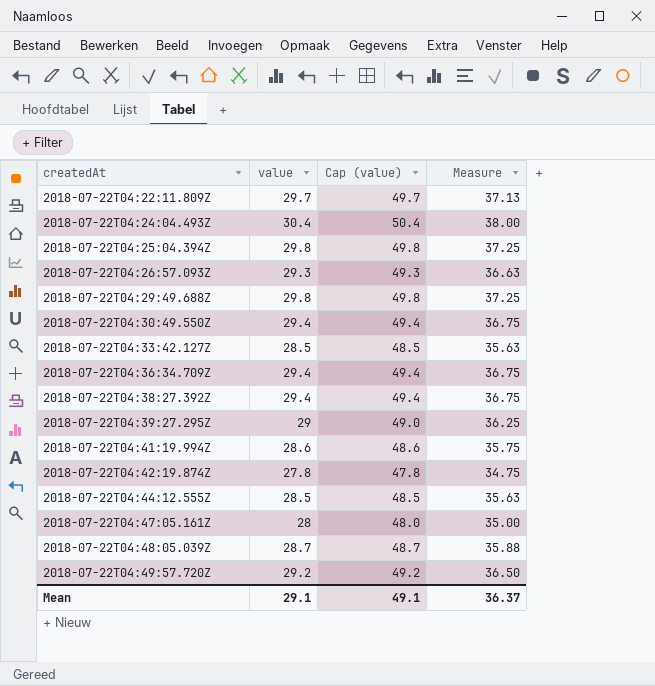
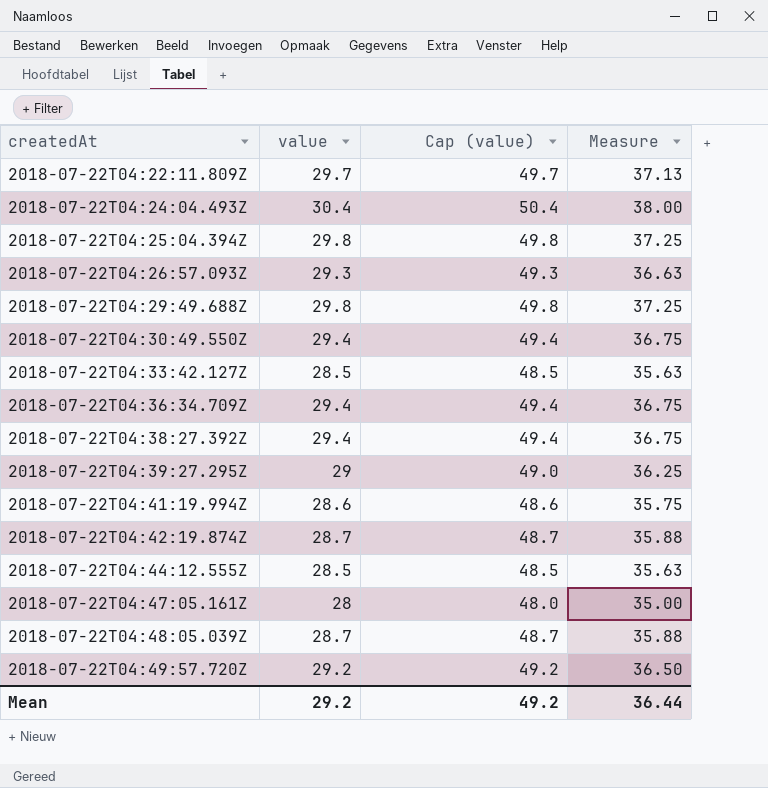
2018-07-22T04:42:19.874Z | value: 27.8 -> 28.7
2018-07-22T04:42:19.874Z | Cap (value): 47.8 -> 48.7
2018-07-22T04:42:19.874Z | Measure: 34.75 -> 35.88
Mean | value: 29.1 -> 29.2
Mean | Cap (value): 49.1 -> 49.2
Mean | Measure: 36.37 -> 36.44

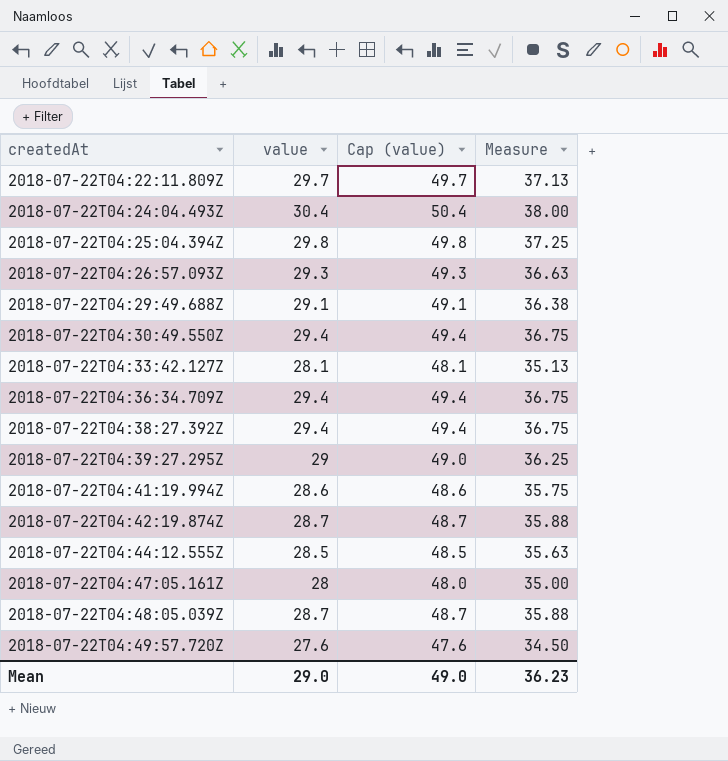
2018-07-22T04:29:49.688Z | value: 29.8 -> 29.1
2018-07-22T04:29:49.688Z | Cap (value): 49.8 -> 49.1
2018-07-22T04:29:49.688Z | Measure: 37.25 -> 36.38
2018-07-22T04:33:42.127Z | value: 28.5 -> 28.1
2018-07-22T04:33:42.127Z | Cap (value): 48.5 -> 48.1
2018-07-22T04:33:42.127Z | Measure: 35.63 -> 35.13
2018-07-22T04:49:57.720Z | value: 29.2 -> 27.6
2018-07-22T04:49:57.720Z | Cap (value): 49.2 -> 47.6
2018-07-22T04:49:57.720Z | Measure: 36.50 -> 34.50
Mean | value: 29.2 -> 29.0
Mean | Cap (value): 49.2 -> 49.0
Mean | Measure: 36.44 -> 36.23

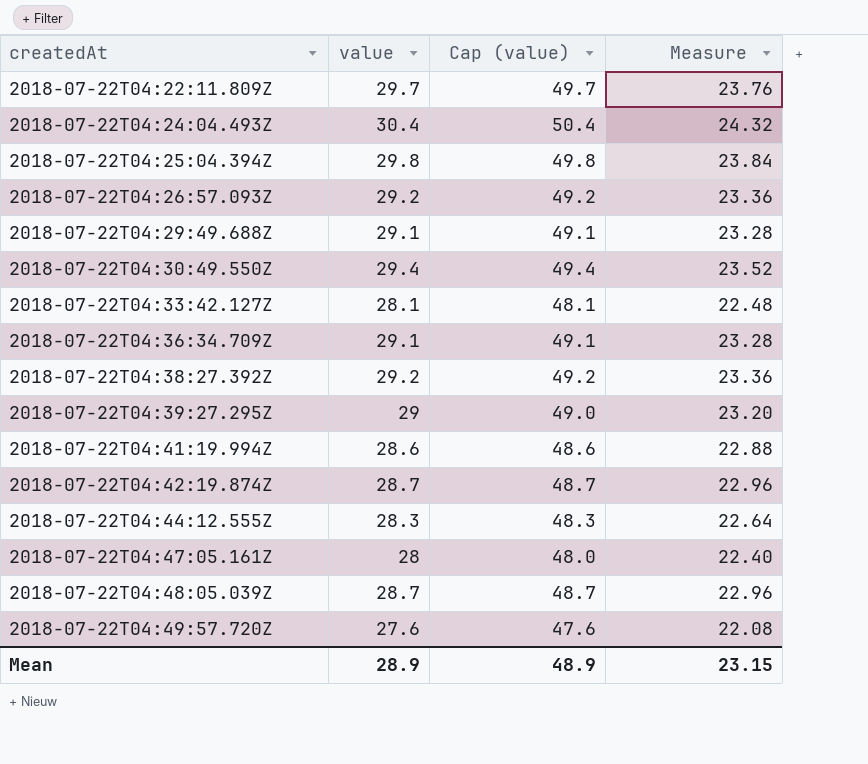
column Measure | formula: [value] * 1.25 -> [value] * 0.8
2018-07-22T04:26:57.093Z | value: 29.3 -> 29.2
2018-07-22T04:26:57.093Z | Cap (value): 49.3 -> 49.2
2018-07-22T04:36:34.709Z | value: 29.4 -> 29.1
2018-07-22T04:36:34.709Z | Cap (value): 49.4 -> 49.1
2018-07-22T04:38:27.392Z | value: 29.4 -> 29.2
2018-07-22T04:38:27.392Z | Cap (value): 49.4 -> 49.2
2018-07-22T04:44:12.555Z | value: 28.5 -> 28.3
2018-07-22T04:44:12.555Z | Cap (value): 48.5 -> 48.3
Mean | value: 29.0 -> 28.9
Mean | Cap (value): 49.0 -> 48.9
Mean | Measure: 36.23 -> 23.15

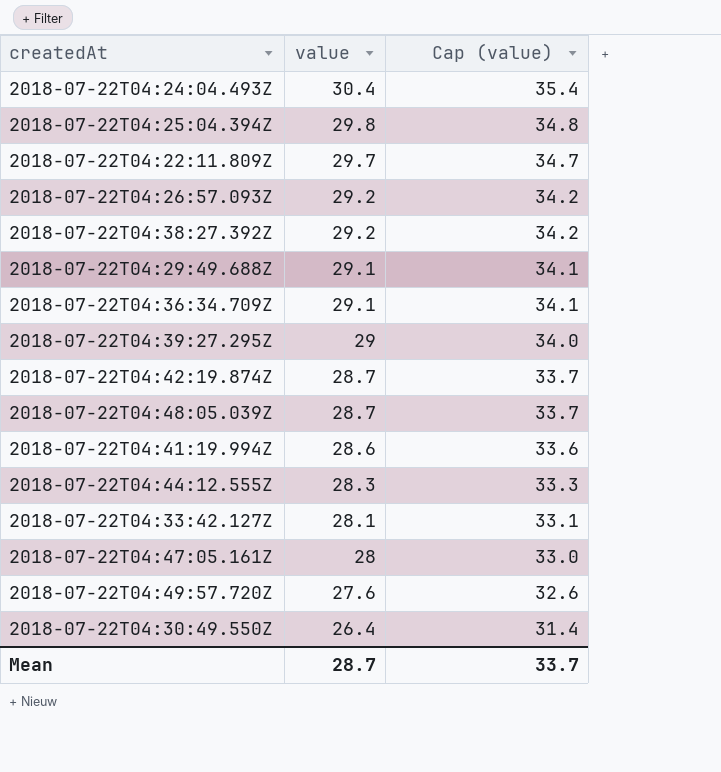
row order: createdAt ascending -> value descending
column Measure | formula: [value] * 0.8 -> none
column Cap (value) | formula: [value] + 20 -> [value] + 5
2018-07-22T04:30:49.550Z | value: 29.4 -> 26.4
Mean | value: 28.9 -> 28.7
Mean | Cap (value): 48.9 -> 33.7

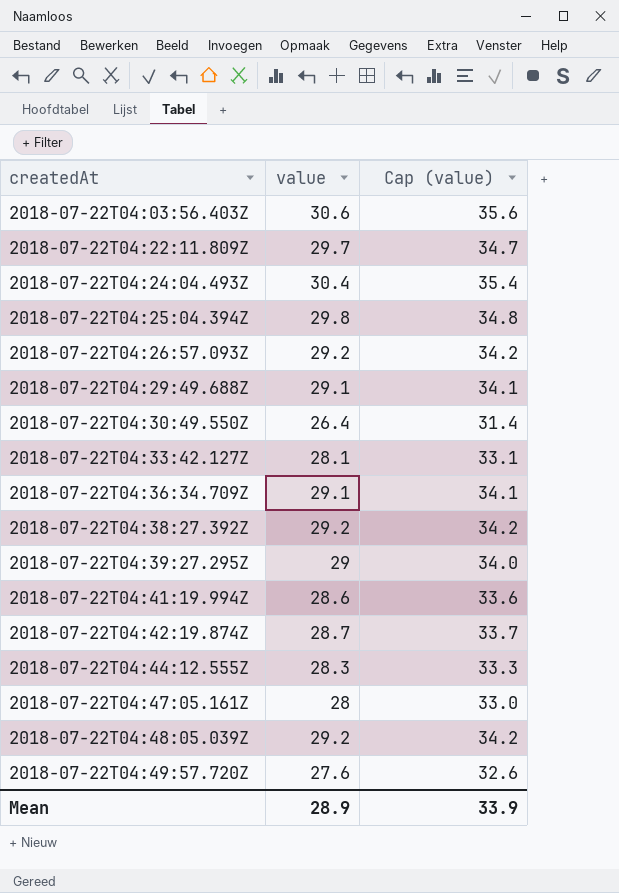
row order: value descending -> createdAt ascending
row 2018-07-22T04:03:56.403Z: none -> 30.6 | 35.6
2018-07-22T04:48:05.039Z | value: 28.7 -> 29.2
2018-07-22T04:48:05.039Z | Cap (value): 33.7 -> 34.2
Mean | value: 28.7 -> 28.9
Mean | Cap (value): 33.7 -> 33.9

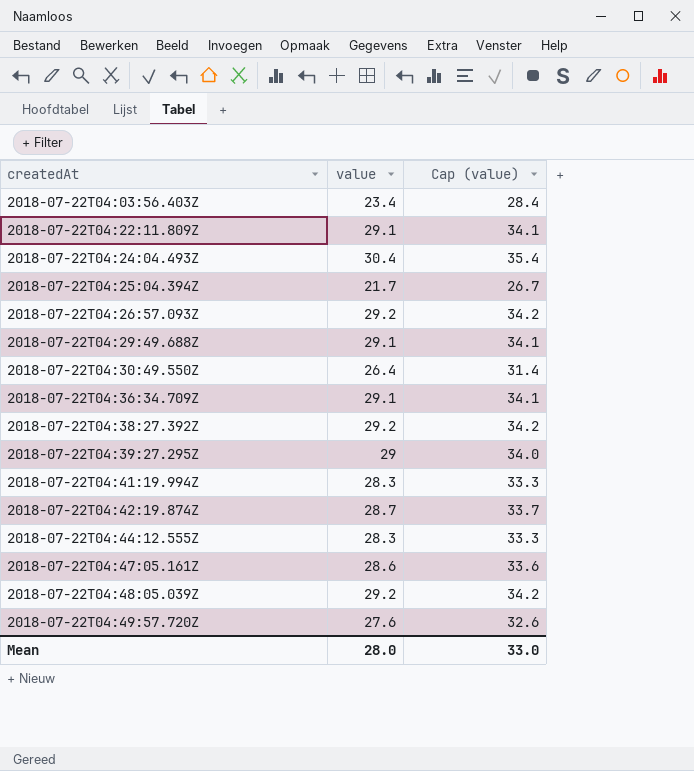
row 2018-07-22T04:33:42.127Z: 28.1 | 33.1 -> none
2018-07-22T04:03:56.403Z | value: 30.6 -> 23.4
2018-07-22T04:03:56.403Z | Cap (value): 35.6 -> 28.4
2018-07-22T04:22:11.809Z | value: 29.7 -> 29.1
2018-07-22T04:22:11.809Z | Cap (value): 34.7 -> 34.1
2018-07-22T04:25:04.394Z | value: 29.8 -> 21.7
2018-07-22T04:25:04.394Z | Cap (value): 34.8 -> 26.7
2018-07-22T04:41:19.994Z | value: 28.6 -> 28.3
2018-07-22T04:41:19.994Z | Cap (value): 33.6 -> 33.3
2018-07-22T04:47:05.161Z | value: 28 -> 28.6
2018-07-22T04:47:05.161Z | Cap (value): 33.0 -> 33.6
Mean | value: 28.9 -> 28.0
Mean | Cap (value): 33.9 -> 33.0

